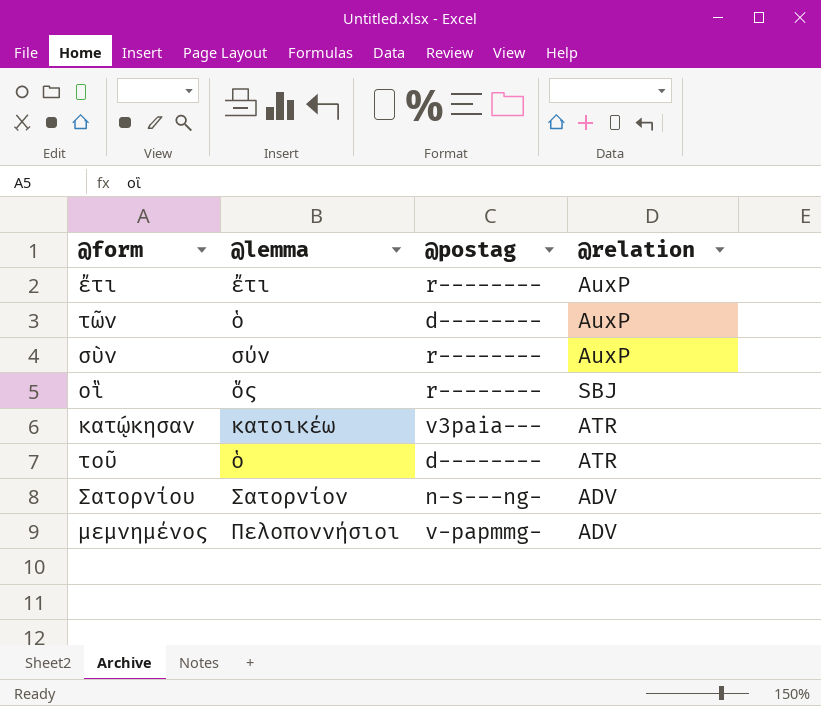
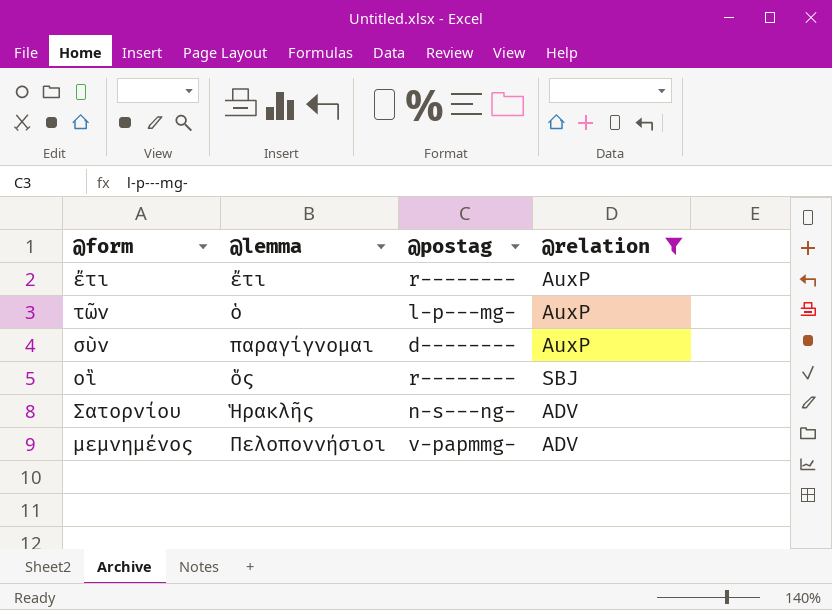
filter: none -> @relation != ATR
τῶν | @postag: d-------- -> l-p---mg-
σὺν | @lemma: σύν -> παραγίγνομαι
σὺν | @postag: r-------- -> d--------
Σατορνίου | @lemma: Σατορνίον -> Ἡρακλῆς

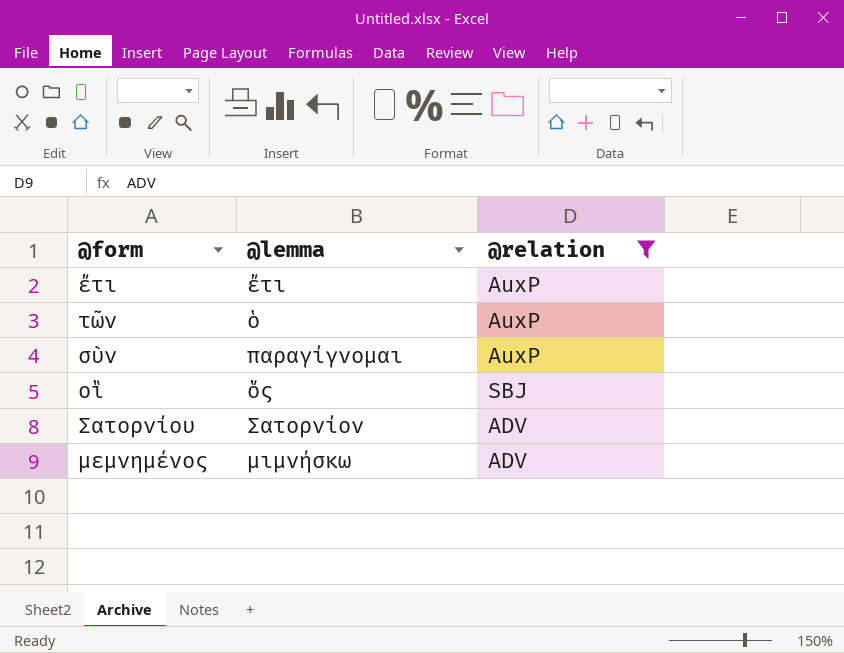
column @postag | position: 3 -> none
Σατορνίου | @lemma: Ἡρακλῆς -> Σατορνίον
μεμνημένος | @lemma: Πελοποννήσιοι -> μιμνήσκω

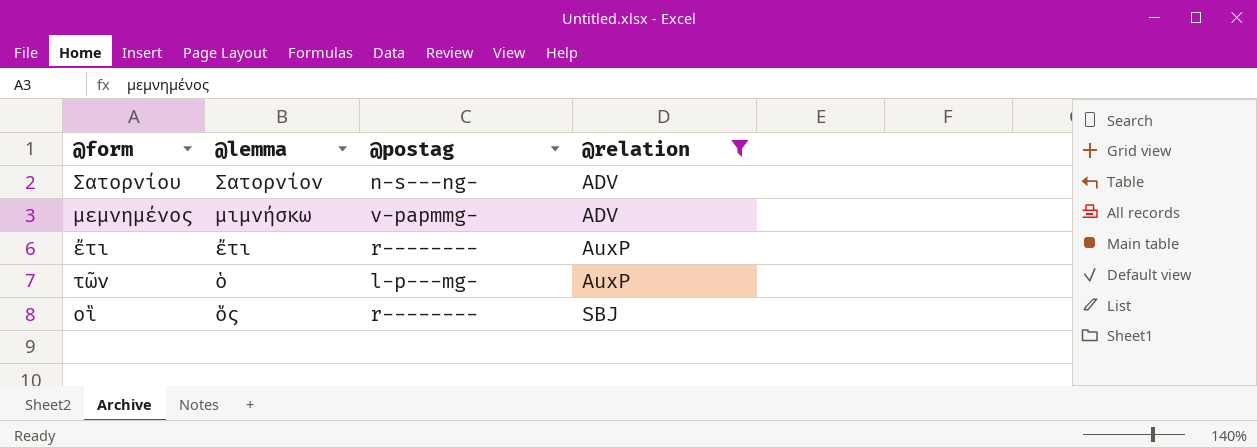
row order: none -> @relation ascending
column @postag | position: none -> 3
row σὺν: παραγίγνομαι | AuxP -> none

